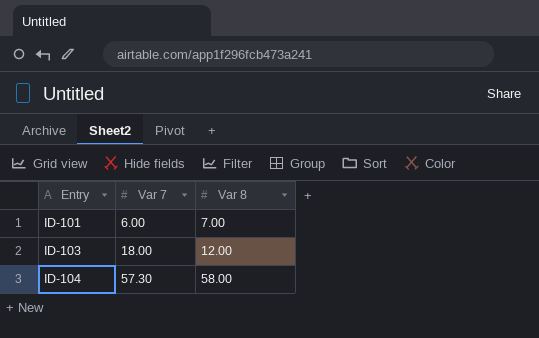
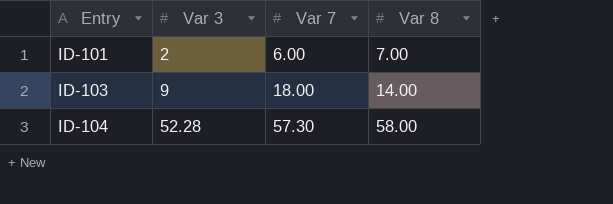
column Var 3 | position: none -> 2
ID-103 | Var 8: 12.00 -> 14.00

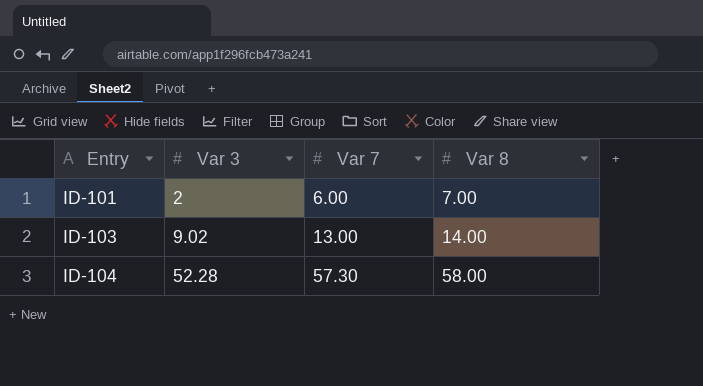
ID-103 | Var 3: 9 -> 9.02
ID-103 | Var 7: 18.00 -> 13.00

